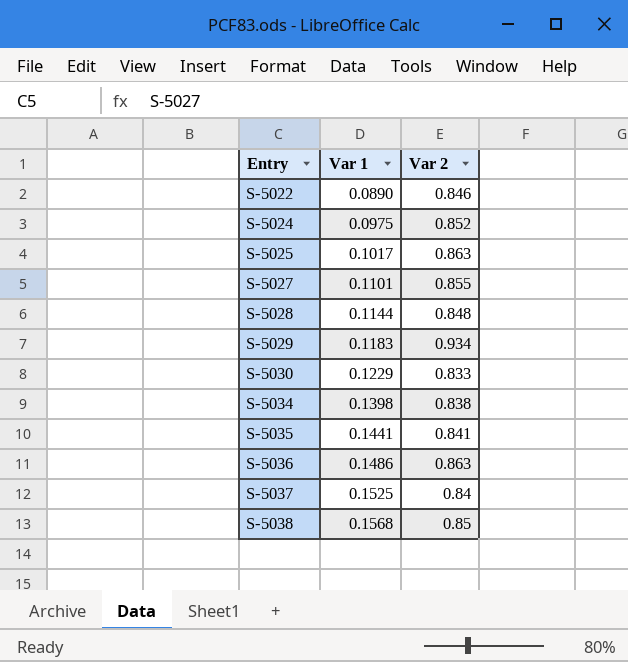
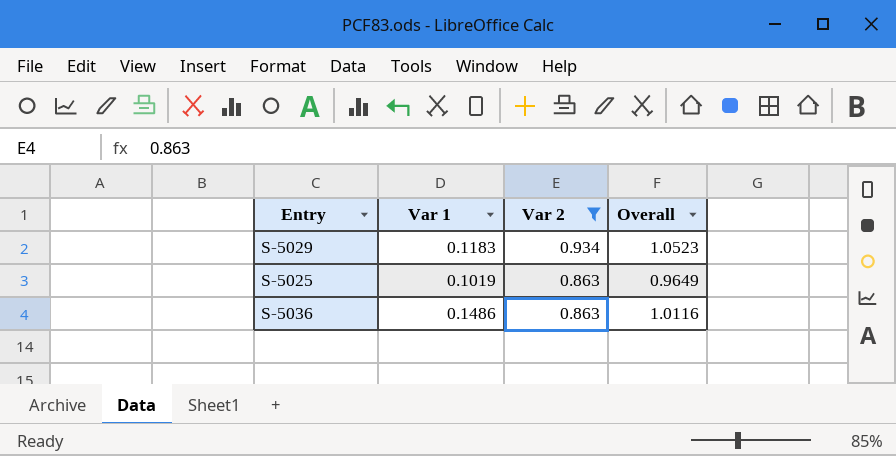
filter: none -> Var 2 >= 0.863
row order: Entry ascending -> Var 2 descending
column Overall | formula: none -> [Var 1] + [Var 2]
S-5025 | Var 1: 0.1017 -> 0.1019

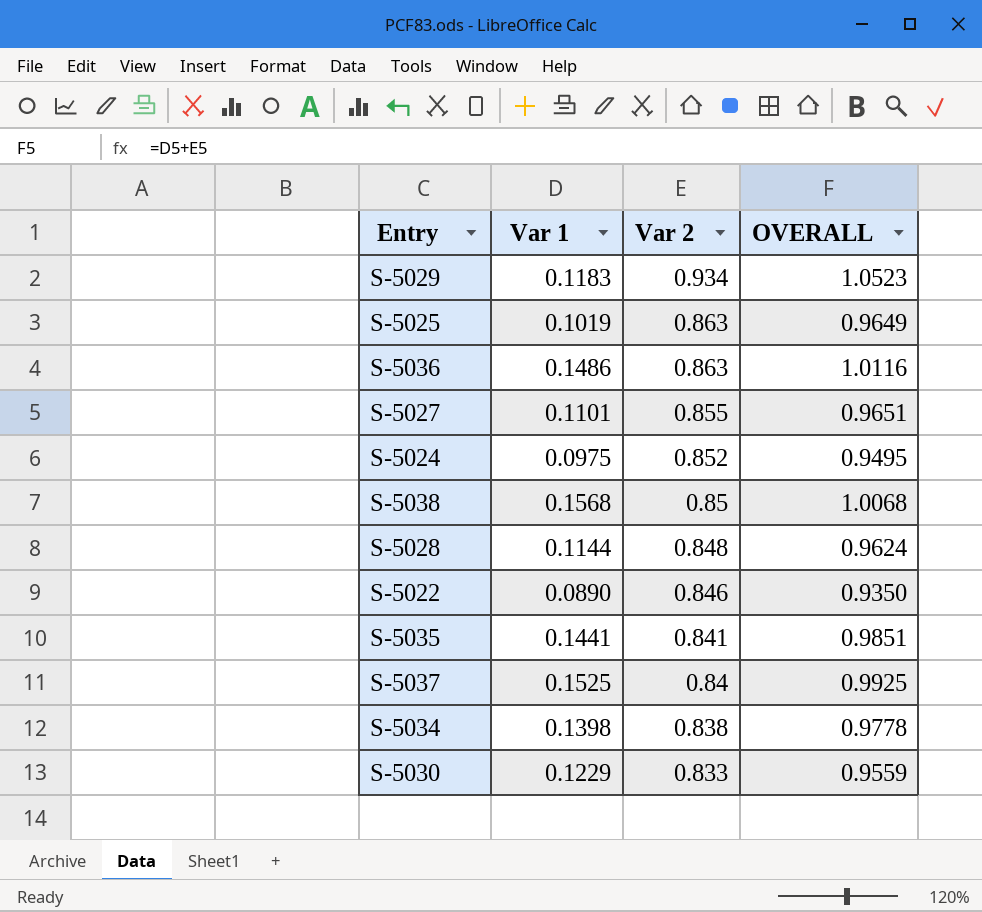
filter: Var 2 >= 0.863 -> none
column name: Overall -> OVERALL

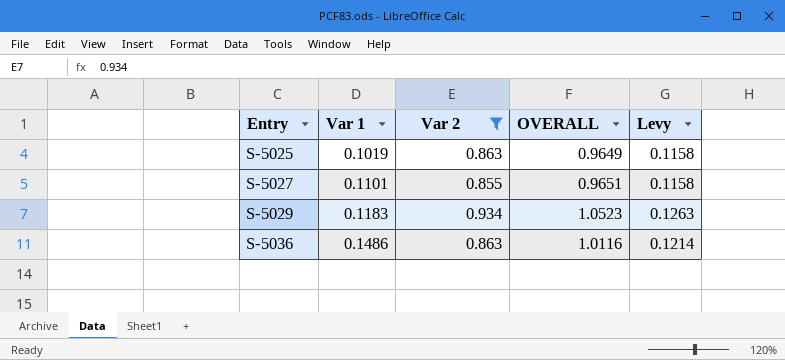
filter: none -> Var 2 >= 0.855
row order: Var 2 descending -> Entry ascending
column Levy | formula: none -> [OVERALL] * 0.12

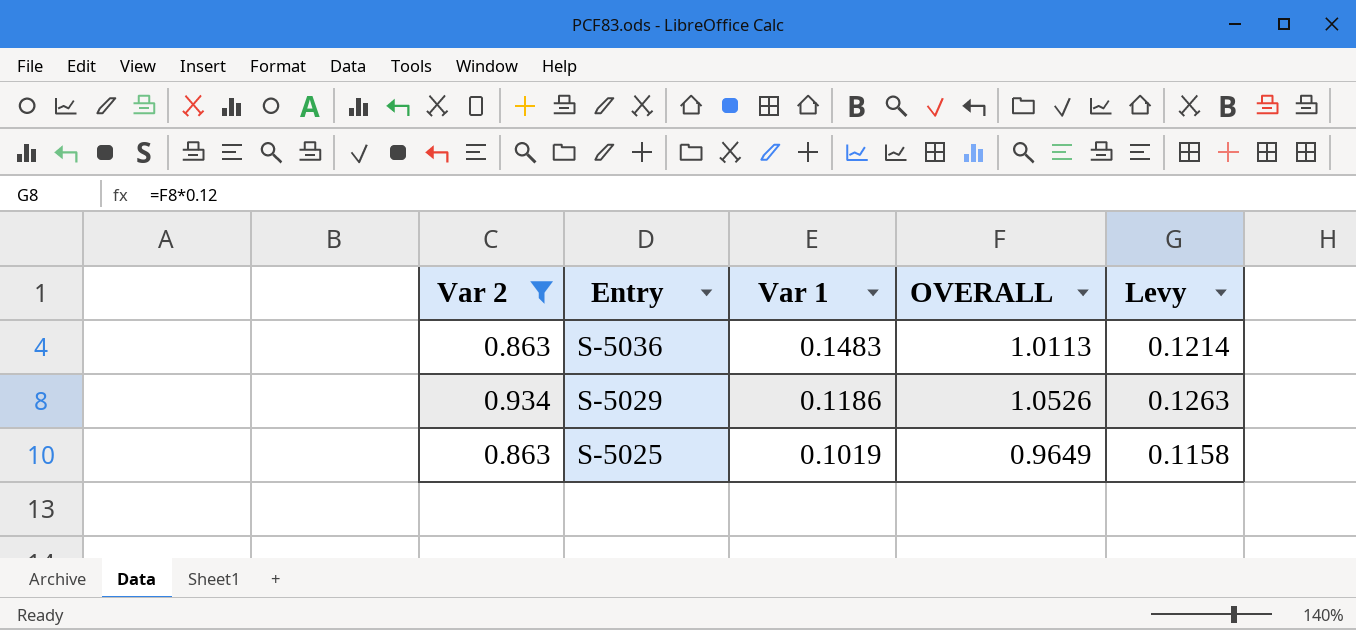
row order: Entry ascending -> Entry descending
column Var 2 | position: 3 -> 1
row S-5027: 0.1101 | 0.855 | 0.9651 | 0.1158 -> none
S-5036 | Var 1: 0.1486 -> 0.1483
S-5036 | OVERALL: 1.0116 -> 1.0113
S-5029 | Var 1: 0.1183 -> 0.1186
S-5029 | OVERALL: 1.0523 -> 1.0526

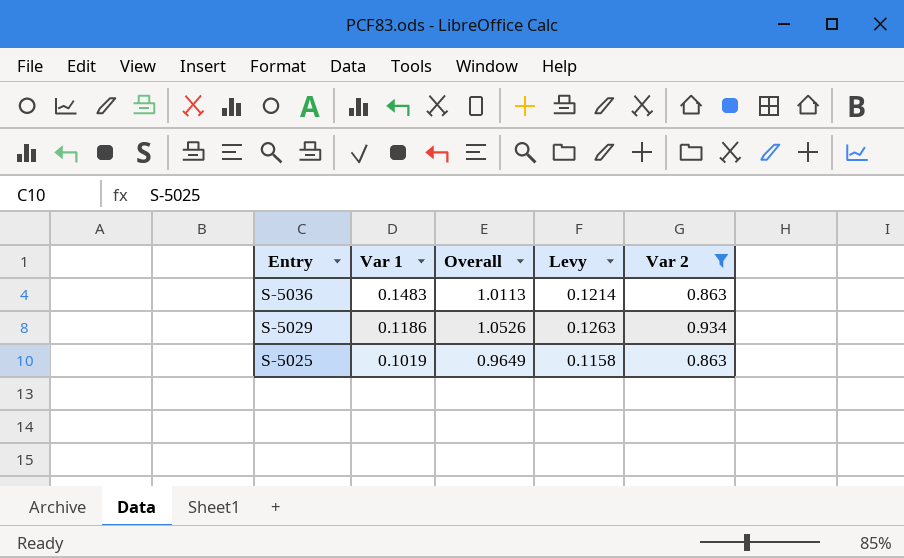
column name: OVERALL -> Overall
column Var 2 | position: 1 -> 5

